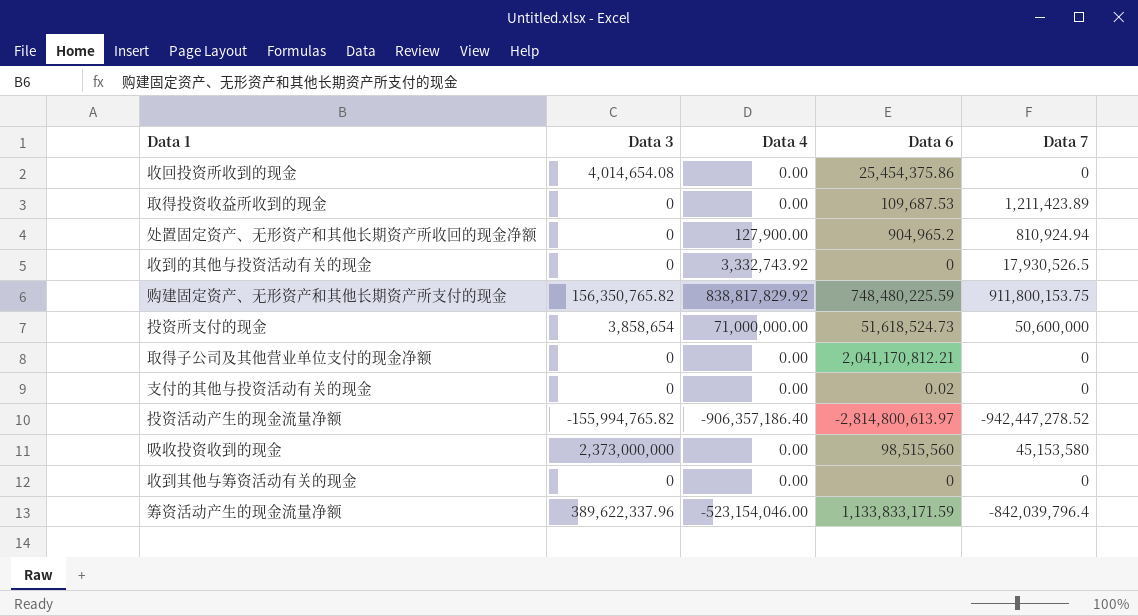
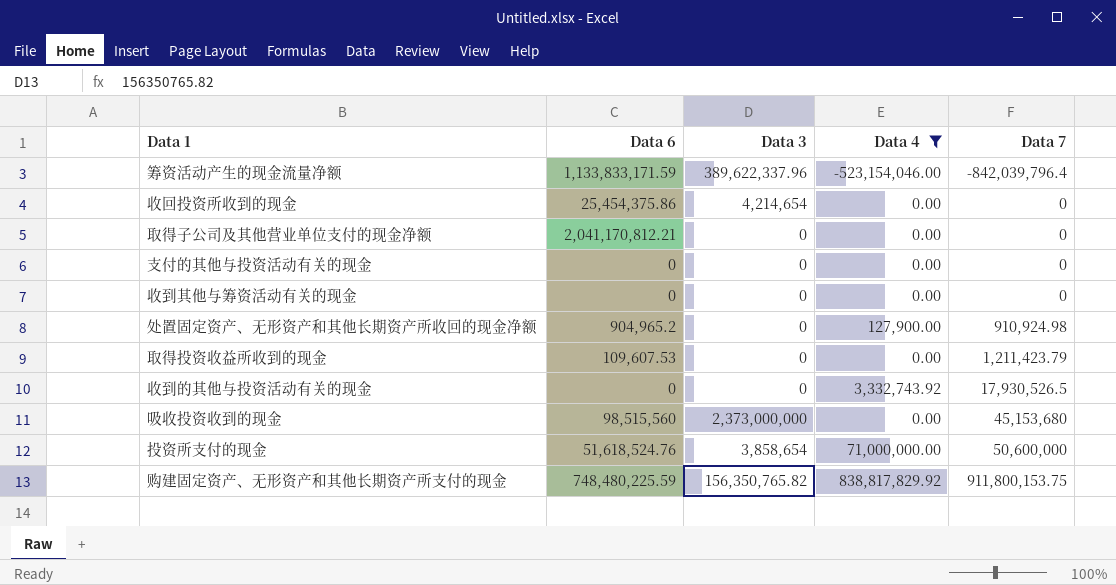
filter: none -> Data 4 != -906,357,186.40
row order: none -> Data 7 ascending
column Data 6 | position: 4 -> 2
收回投资所收到的现金 | Data 3: 4,014,654.08 -> 4,214,654
支付的其他与投资活动有关的现金 | Data 6: 0.02 -> 0
处置固定资产、无形资产和其他长期资产所收回的现金净额 | Data 7: 810,924.94 -> 910,924.98
取得投资收益所收到的现金 | Data 6: 109,687.53 -> 109,607.53
取得投资收益所收到的现金 | Data 7: 1,211,423.89 -> 1,211,423.79
吸收投资收到的现金 | Data 7: 45,153,580 -> 45,153,680
投资所支付的现金 | Data 6: 51,618,524.73 -> 51,618,524.76

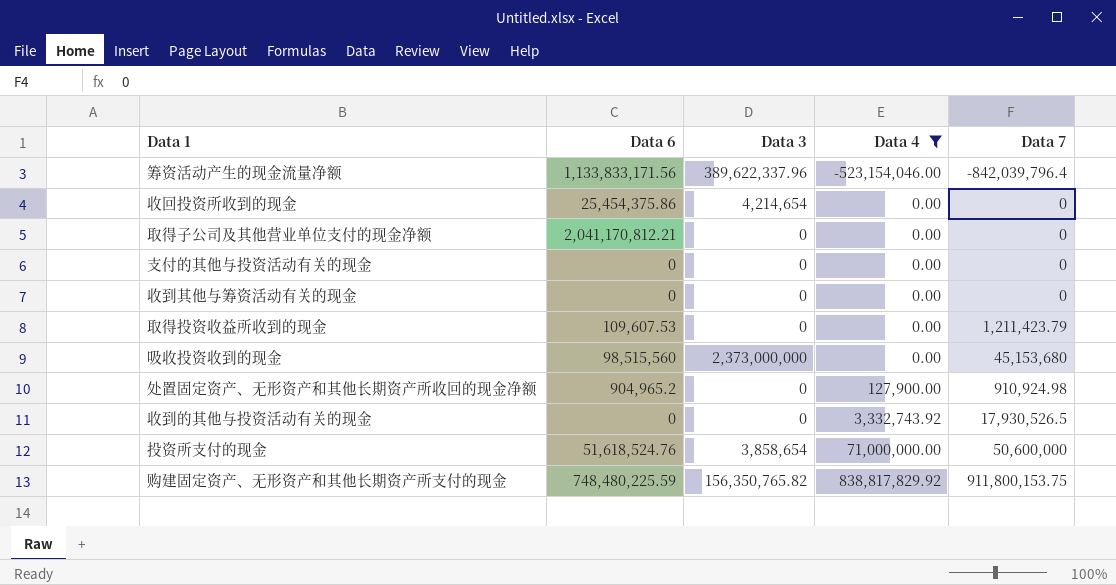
row order: Data 7 ascending -> Data 4 ascending
筹资活动产生的现金流量净额 | Data 6: 1,133,833,171.59 -> 1,133,833,171.56

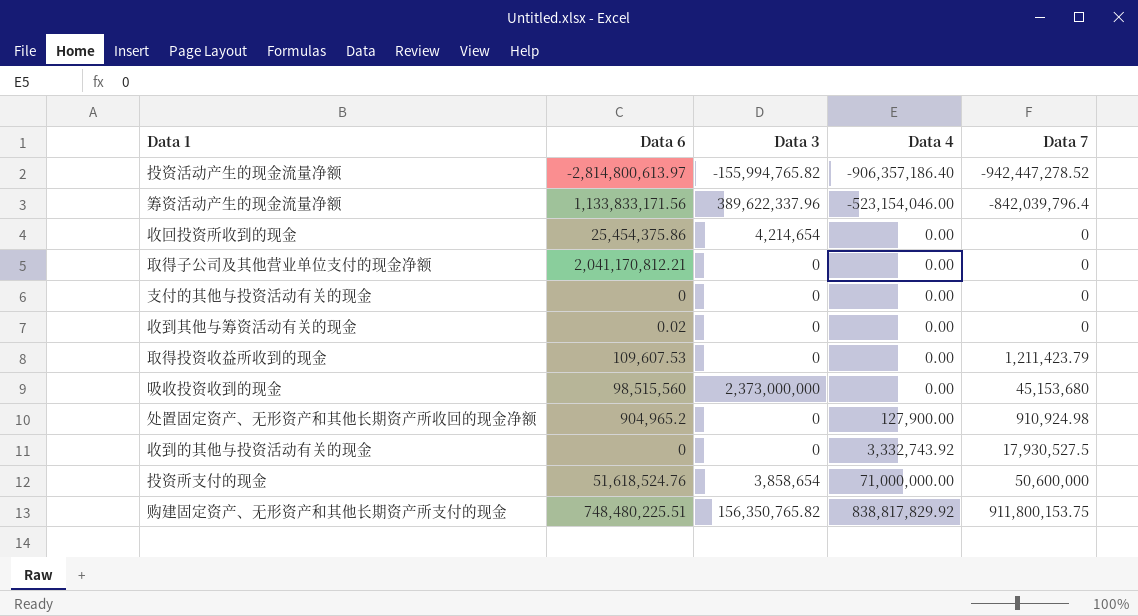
filter: Data 4 != -906,357,186.40 -> none
收到其他与筹资活动有关的现金 | Data 6: 0 -> 0.02
收到的其他与投资活动有关的现金 | Data 7: 17,930,526.5 -> 17,930,527.5
购建固定资产、无形资产和其他长期资产所支付的现金 | Data 6: 748,480,225.59 -> 748,480,225.51

